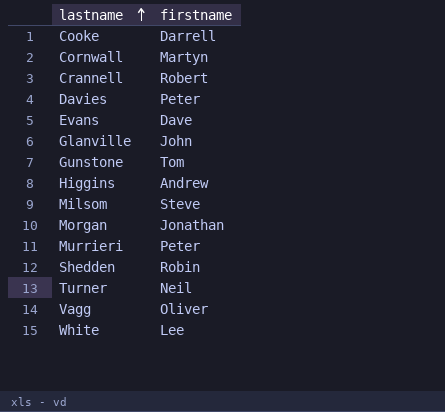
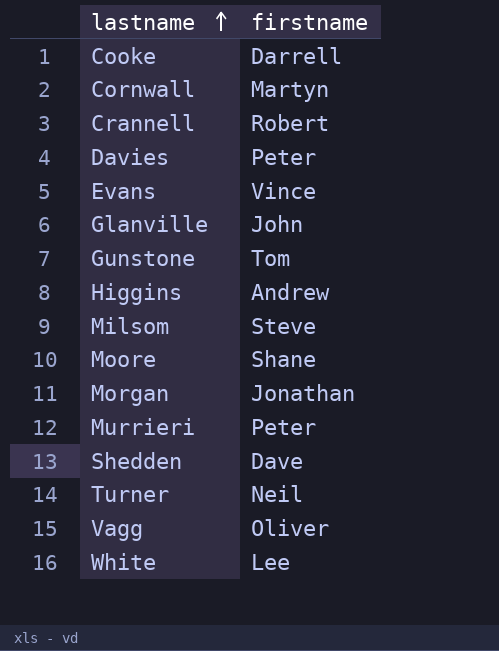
Evans | firstname: Dave -> Vince
row Moore: none -> Shane
Shedden | firstname: Robin -> Dave

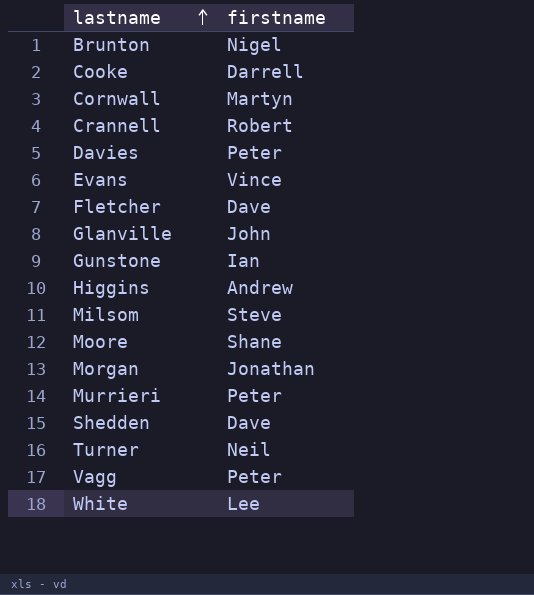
row Brunton: none -> Nigel
row Fletcher: none -> Dave
Gunstone | firstname: Tom -> Ian
Vagg | firstname: Oliver -> Peter

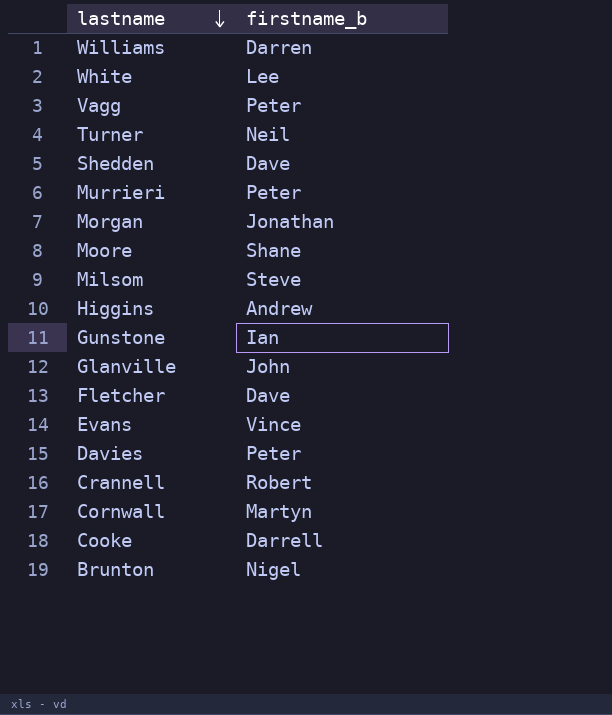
row order: lastname ascending -> lastname descending
column name: firstname -> firstname_b
row Williams: none -> Darren

